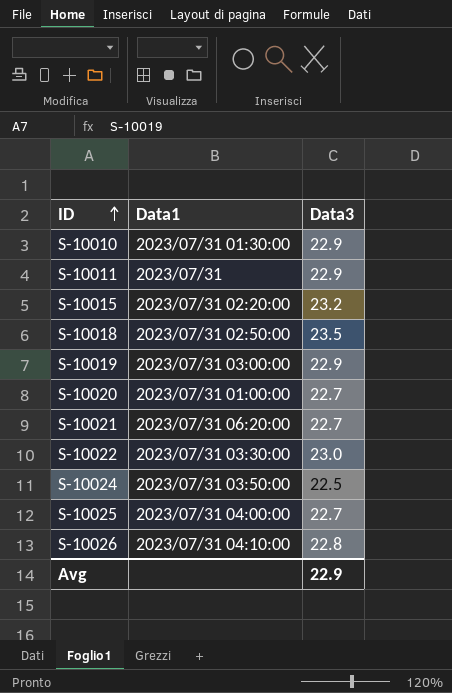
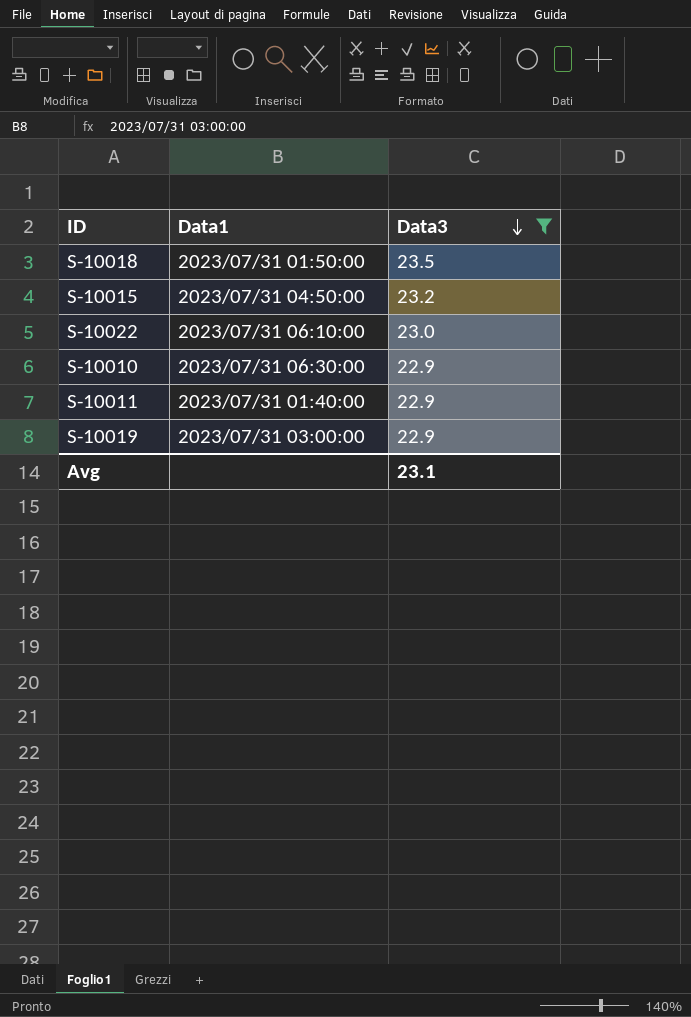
filter: none -> Data3 >= 22.9
row order: ID ascending -> Data3 descending
S-10018 | Data1: 2023/07/31 02:50:00 -> 2023/07/31 01:50:00
S-10015 | Data1: 2023/07/31 02:20:00 -> 2023/07/31 04:50:00
S-10022 | Data1: 2023/07/31 03:30:00 -> 2023/07/31 06:10:00
S-10010 | Data1: 2023/07/31 01:30:00 -> 2023/07/31 06:30:00
S-10011 | Data1: 2023/07/31 -> 2023/07/31 01:40:00
Avg | Data3: 22.9 -> 23.1

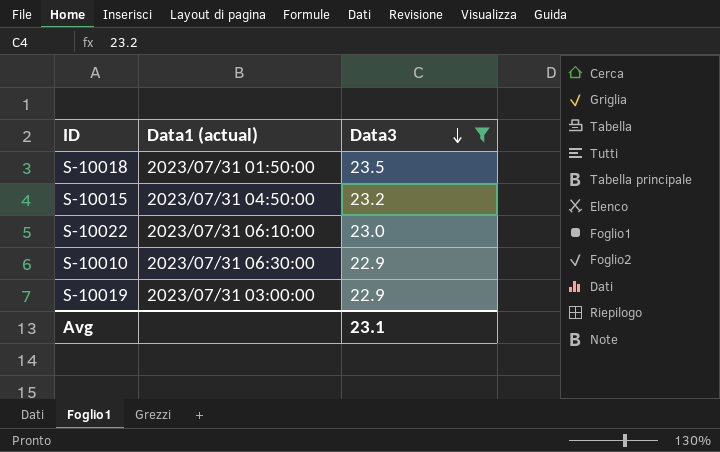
column name: Data1 -> Data1 (actual)
row S-10011: 2023/07/31 01:40:00 | 22.9 -> none

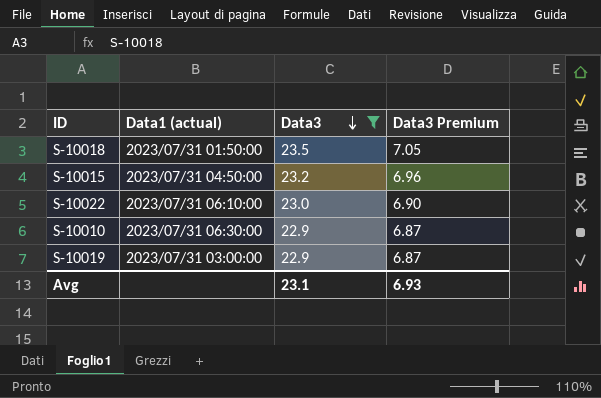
column Data3 Premium | formula: none -> [Data3] * 0.3

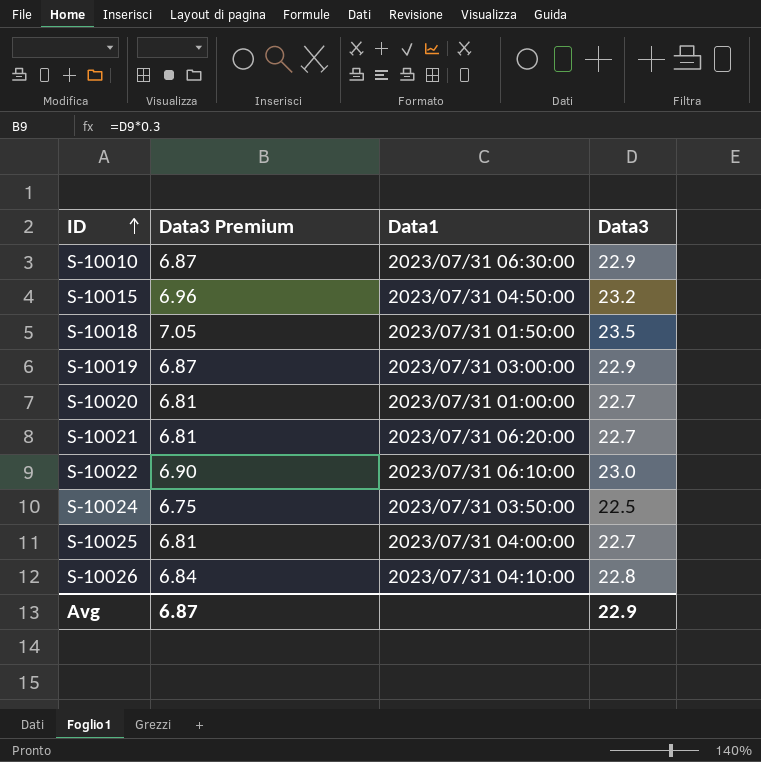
filter: Data3 >= 22.9 -> none
row order: Data3 descending -> ID ascending
column Data3 Premium | position: 4 -> 2
column name: Data1 (actual) -> Data1
Avg | Data3 Premium: 6.93 -> 6.87
Avg | Data3: 23.1 -> 22.9

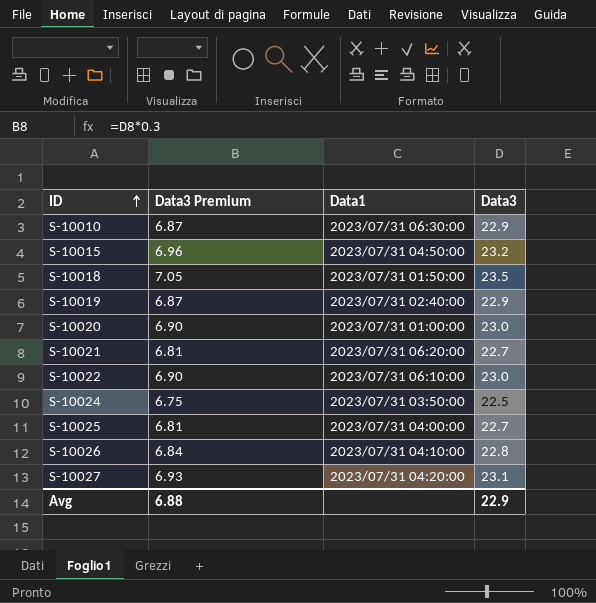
S-10019 | Data1: 2023/07/31 03:00:00 -> 2023/07/31 02:40:00
S-10020 | Data3 Premium: 6.81 -> 6.90
S-10020 | Data3: 22.7 -> 23.0
row S-10027: none -> 6.93 | 2023/07/31 04:20:00 | 23.1
Avg | Data3 Premium: 6.87 -> 6.88

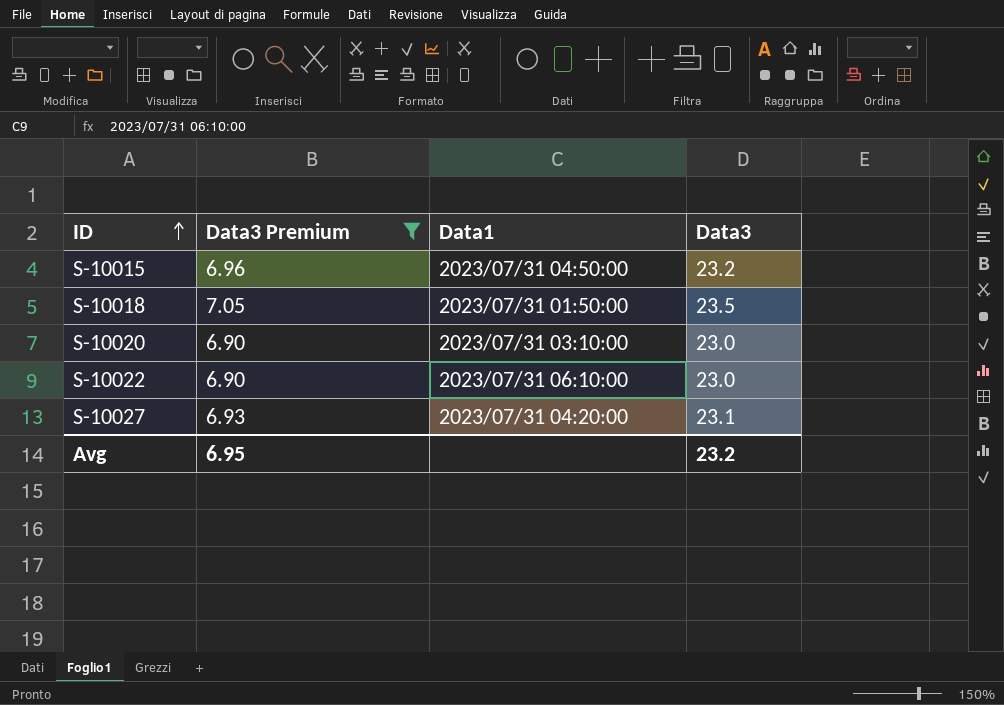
filter: none -> Data3 Premium >= 6.90
S-10020 | Data1: 2023/07/31 01:00:00 -> 2023/07/31 03:10:00
Avg | Data3 Premium: 6.88 -> 6.95
Avg | Data3: 22.9 -> 23.2

